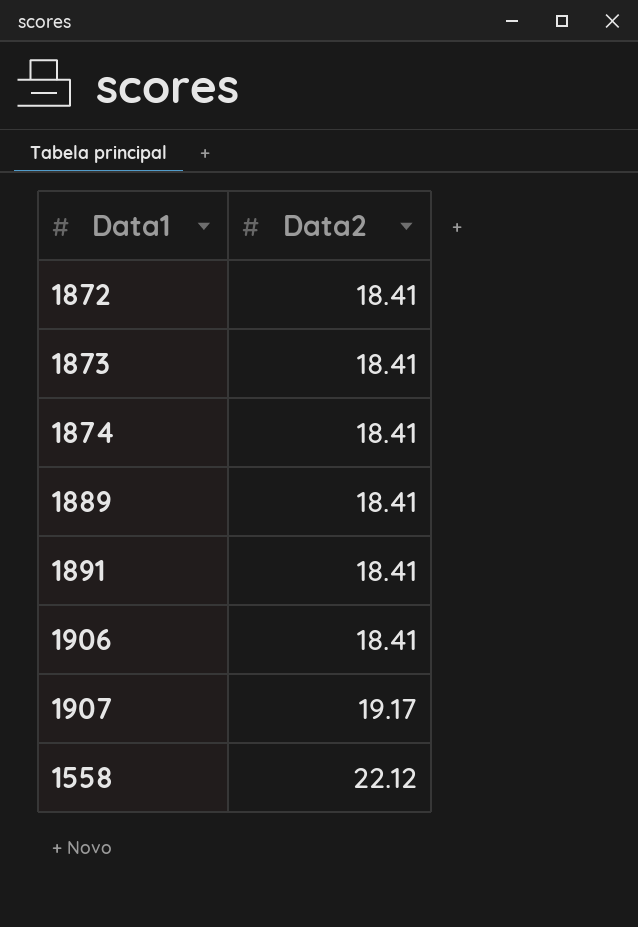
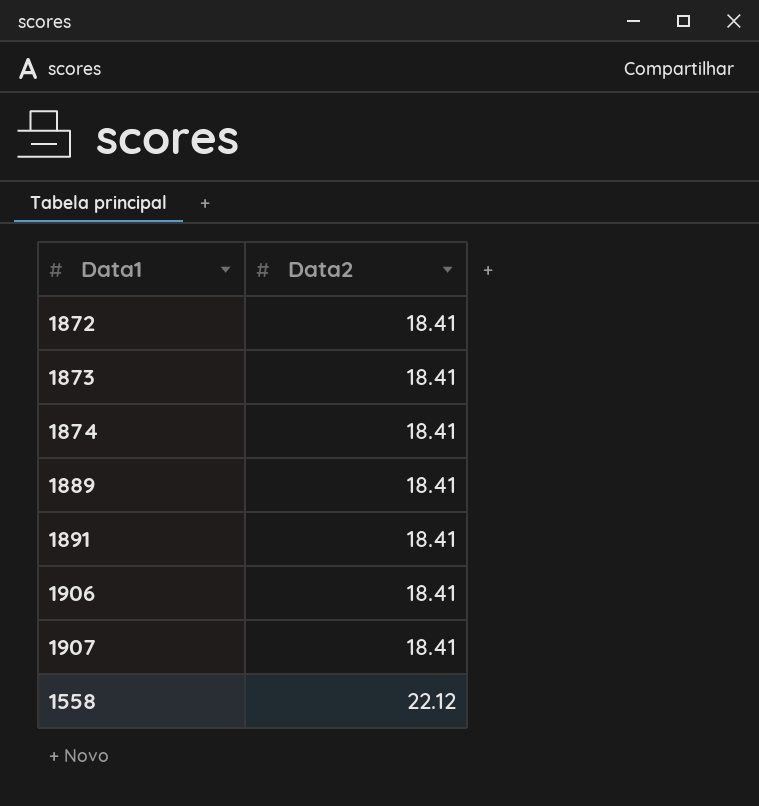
1907 | Data2: 19.17 -> 18.41

